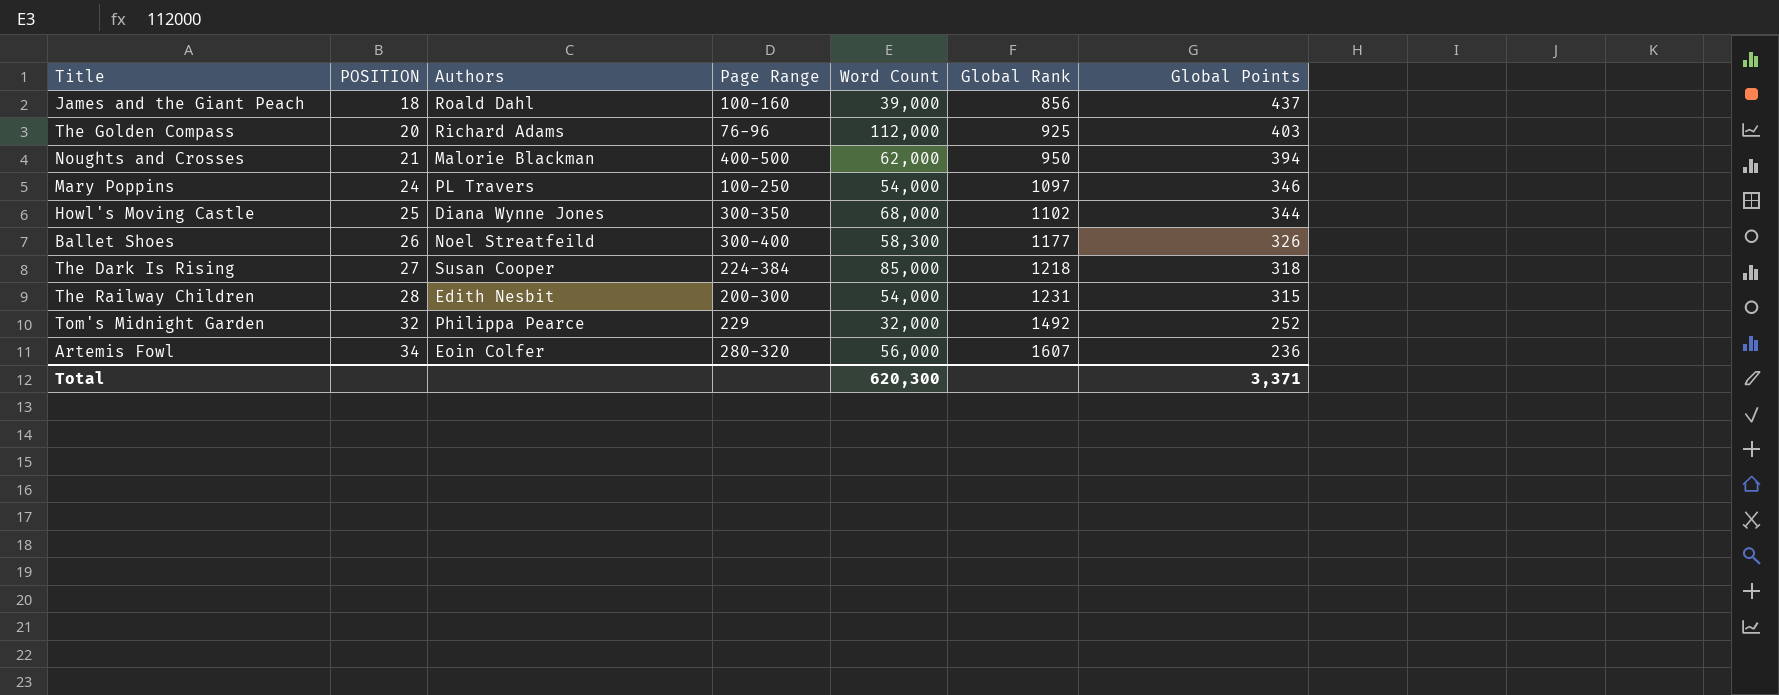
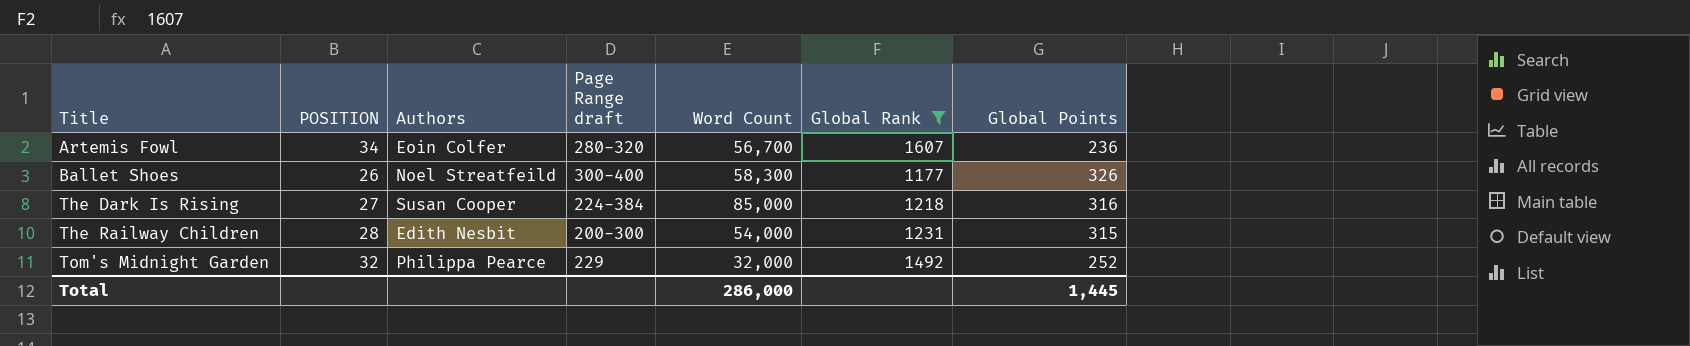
filter: none -> Global Rank >= 1177
row order: POSITION ascending -> Title ascending
column name: Page Range -> Page Range draft
Artemis Fowl | Word Count: 56,000 -> 56,700
The Dark Is Rising | Global Points: 318 -> 316
Total | Word Count: 620,300 -> 286,000
Total | Global Points: 3,371 -> 1,445

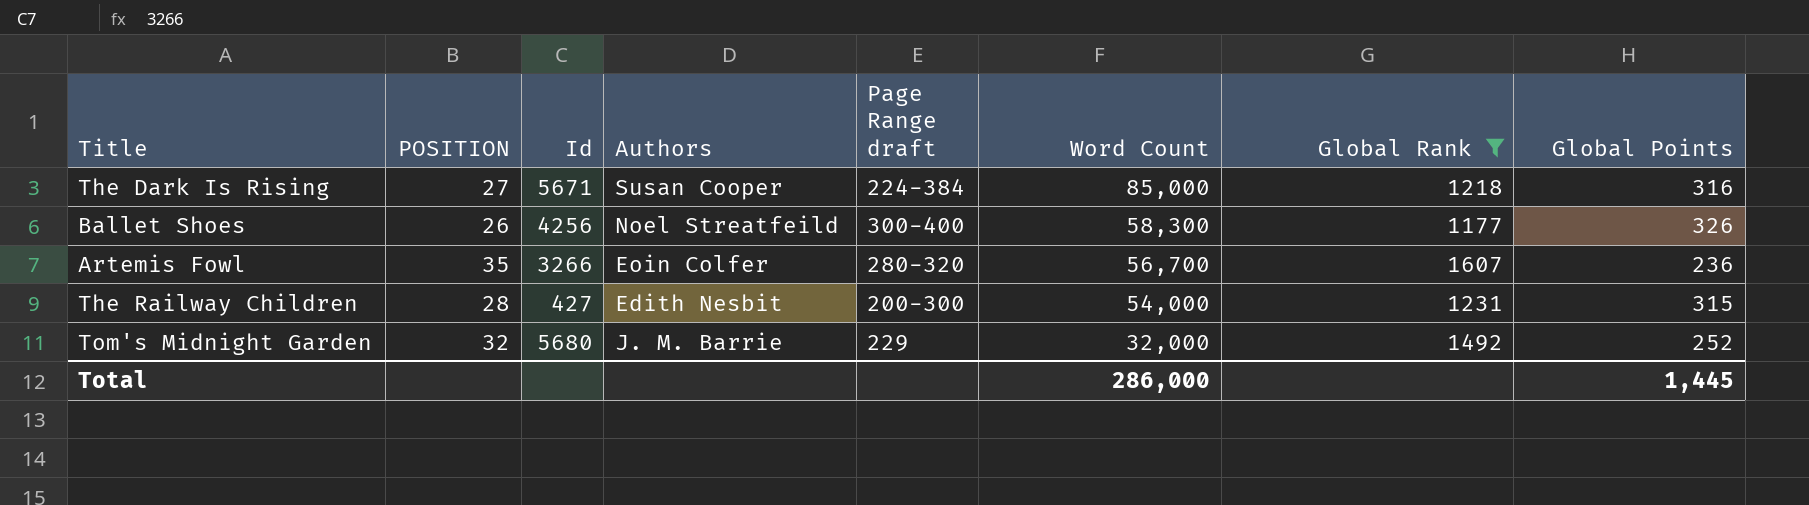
row order: Title ascending -> Word Count descending
column Id | position: none -> 3
Artemis Fowl | POSITION: 34 -> 35
Tom's Midnight Garden | Authors: Philippa Pearce -> J. M. Barrie

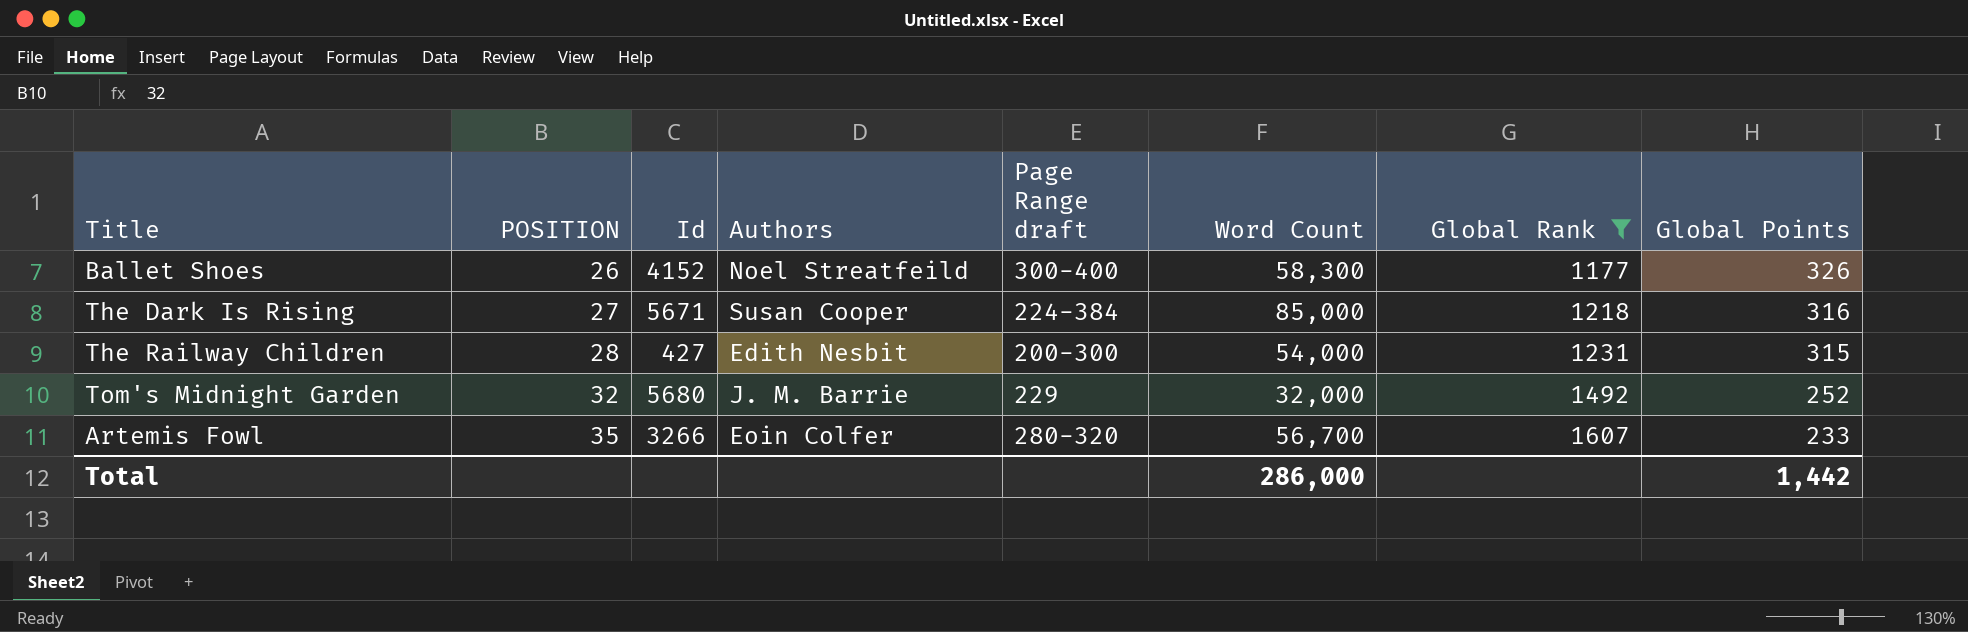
row order: Word Count descending -> POSITION ascending
Ballet Shoes | Id: 4256 -> 4152
Artemis Fowl | Global Points: 236 -> 233
Total | Global Points: 1,445 -> 1,442

